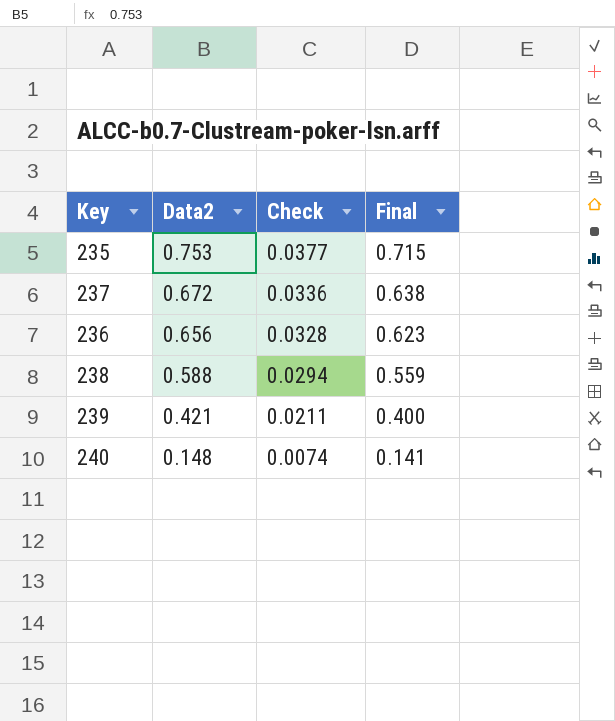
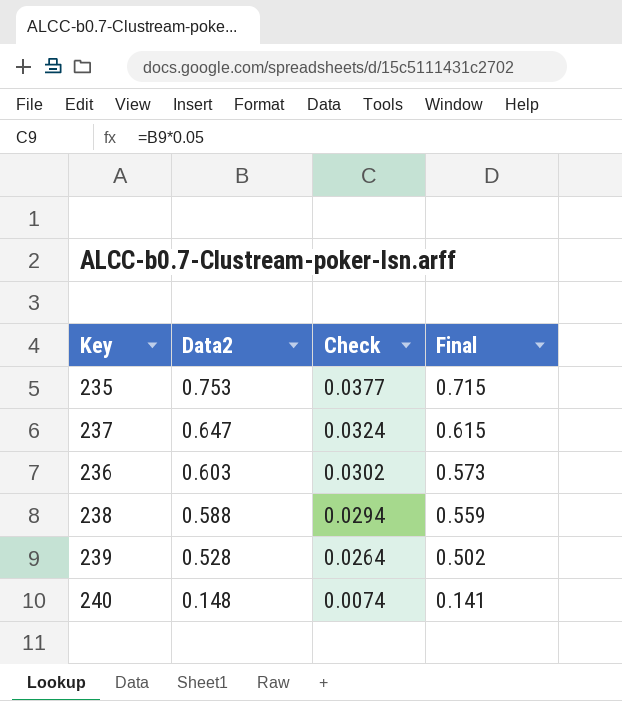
237 | Data2: 0.672 -> 0.647
237 | Check: 0.0336 -> 0.0324
237 | Final: 0.638 -> 0.615
236 | Data2: 0.656 -> 0.603
236 | Check: 0.0328 -> 0.0302
236 | Final: 0.623 -> 0.573
239 | Data2: 0.421 -> 0.528
239 | Check: 0.0211 -> 0.0264
239 | Final: 0.400 -> 0.502

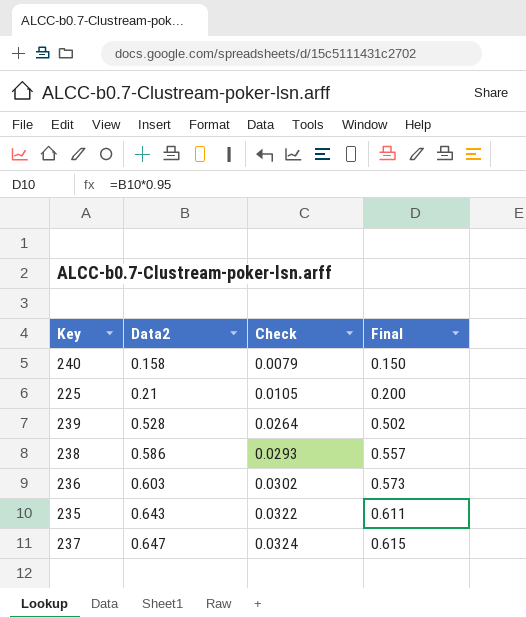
row order: Data2 descending -> Data2 ascending
240 | Data2: 0.148 -> 0.158
240 | Check: 0.0074 -> 0.0079
240 | Final: 0.141 -> 0.150
row 225: none -> 0.21 | 0.0105 | 0.200
238 | Data2: 0.588 -> 0.586
238 | Check: 0.0294 -> 0.0293
238 | Final: 0.559 -> 0.557
235 | Data2: 0.753 -> 0.643
235 | Check: 0.0377 -> 0.0322
235 | Final: 0.715 -> 0.611

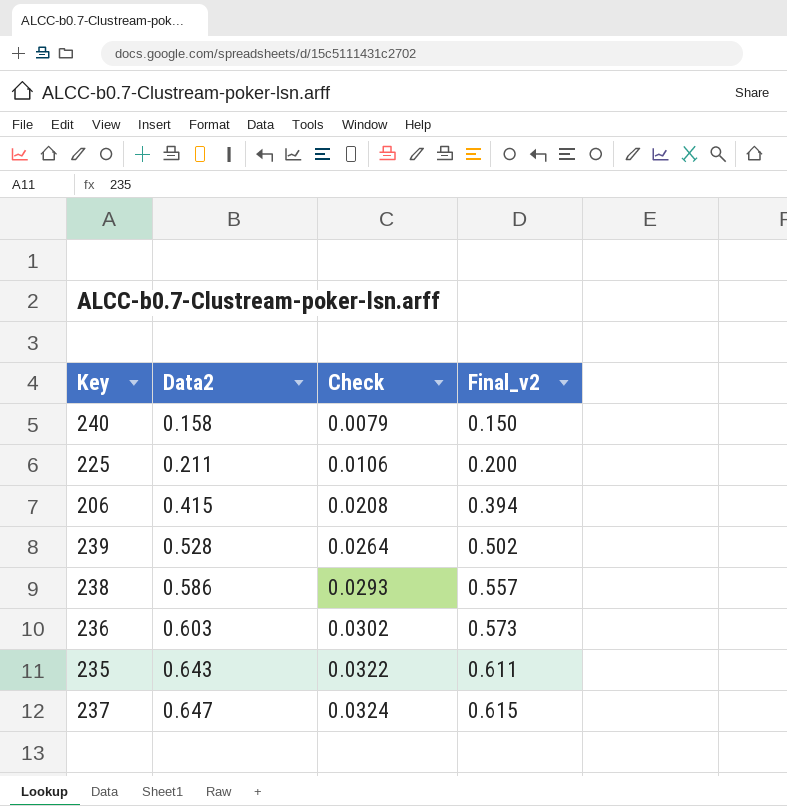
column name: Final -> Final_v2
225 | Data2: 0.21 -> 0.211
225 | Check: 0.0105 -> 0.0106
row 206: none -> 0.415 | 0.0208 | 0.394

